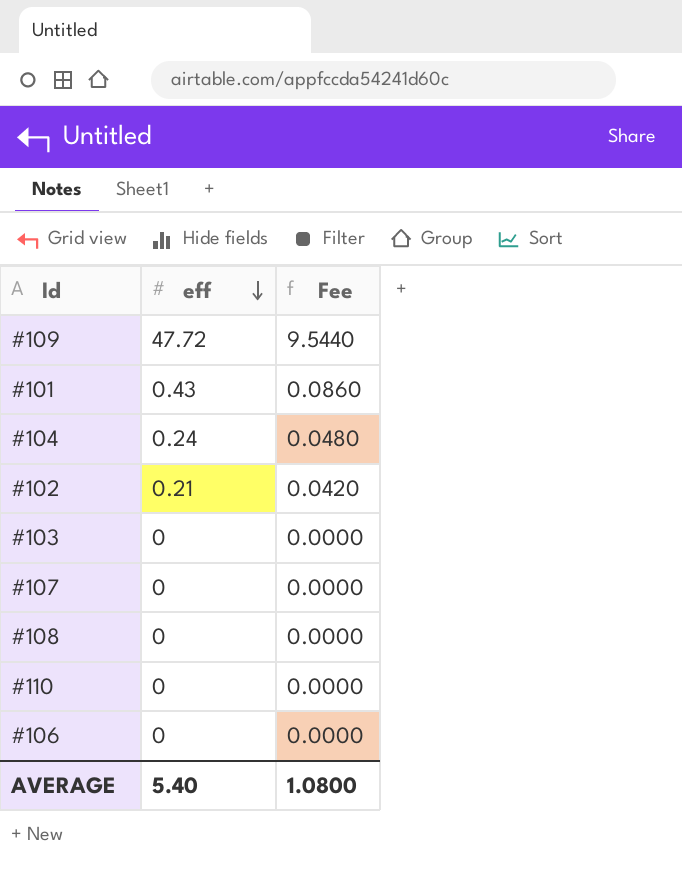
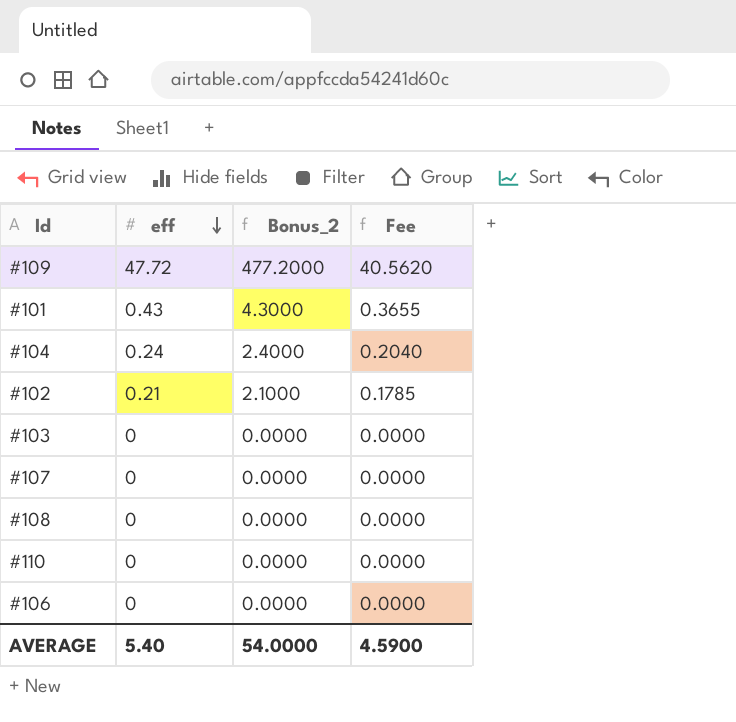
column Bonus_2 | formula: none -> [eff] * 10
column Fee | formula: [eff] * 0.2 -> [eff] * 0.85
AVERAGE | Fee: 1.0800 -> 4.5900

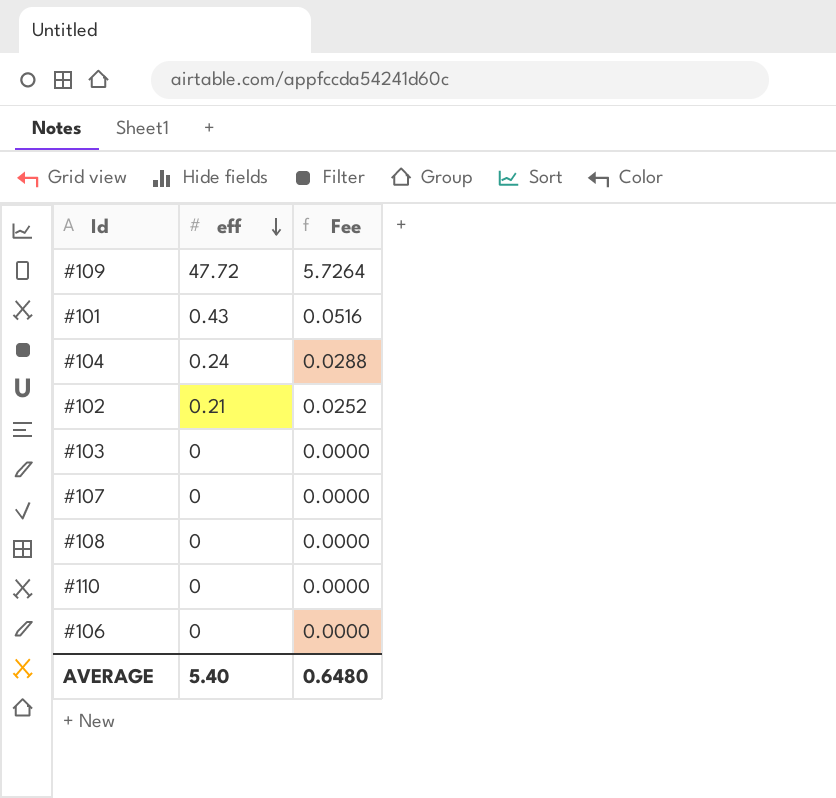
column Bonus_2 | formula: [eff] * 10 -> none
column Fee | formula: [eff] * 0.85 -> [eff] * 0.12
AVERAGE | Fee: 4.5900 -> 0.6480

